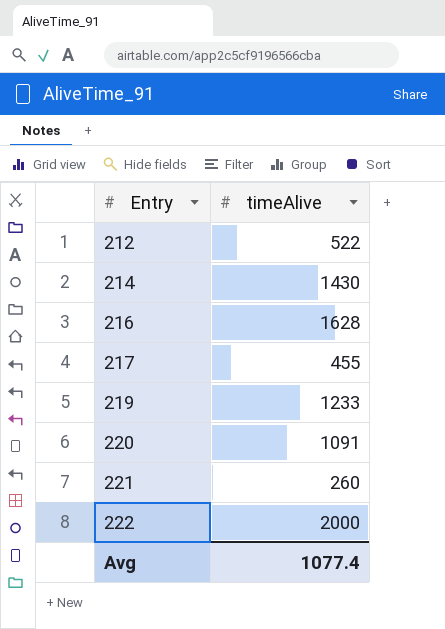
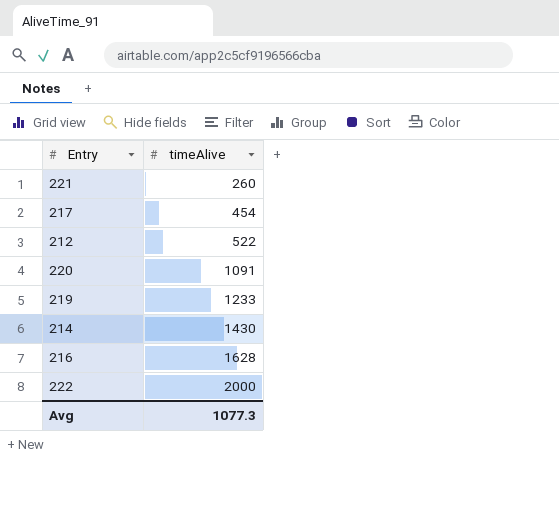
row order: Entry ascending -> timeAlive ascending
217 | timeAlive: 455 -> 454
Avg | timeAlive: 1077.4 -> 1077.3

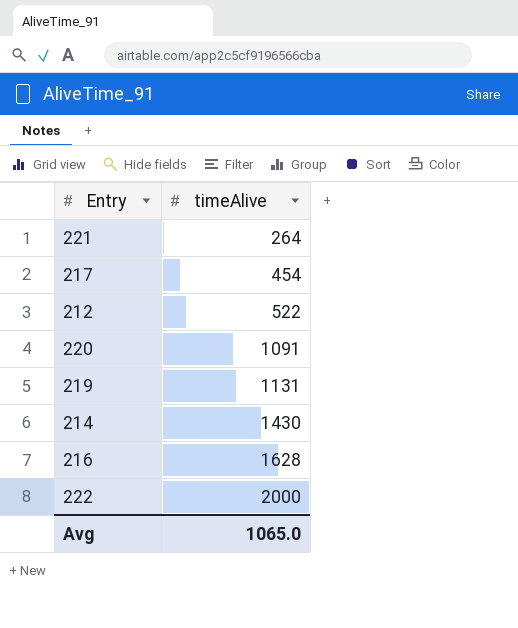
221 | timeAlive: 260 -> 264
219 | timeAlive: 1233 -> 1131
Avg | timeAlive: 1077.3 -> 1065.0

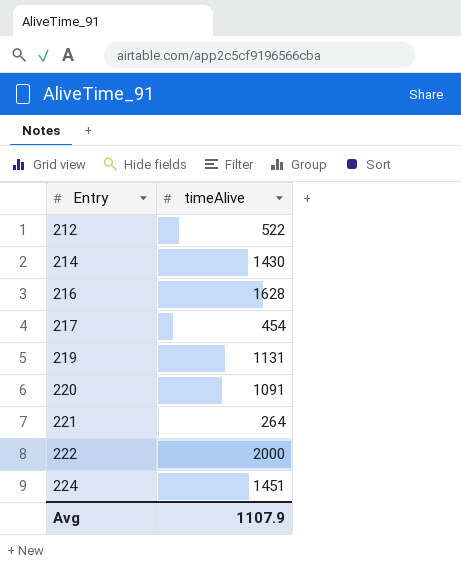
row order: timeAlive ascending -> Entry ascending
row 224: none -> 1451
Avg | timeAlive: 1065.0 -> 1107.9

